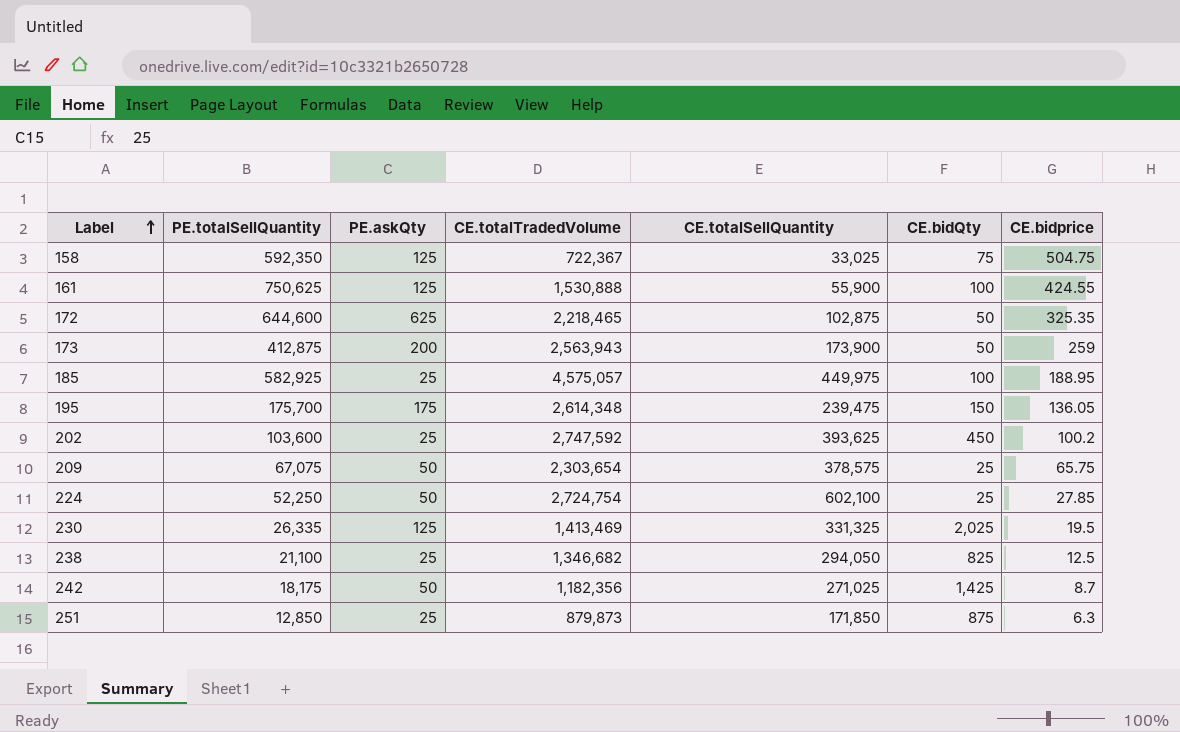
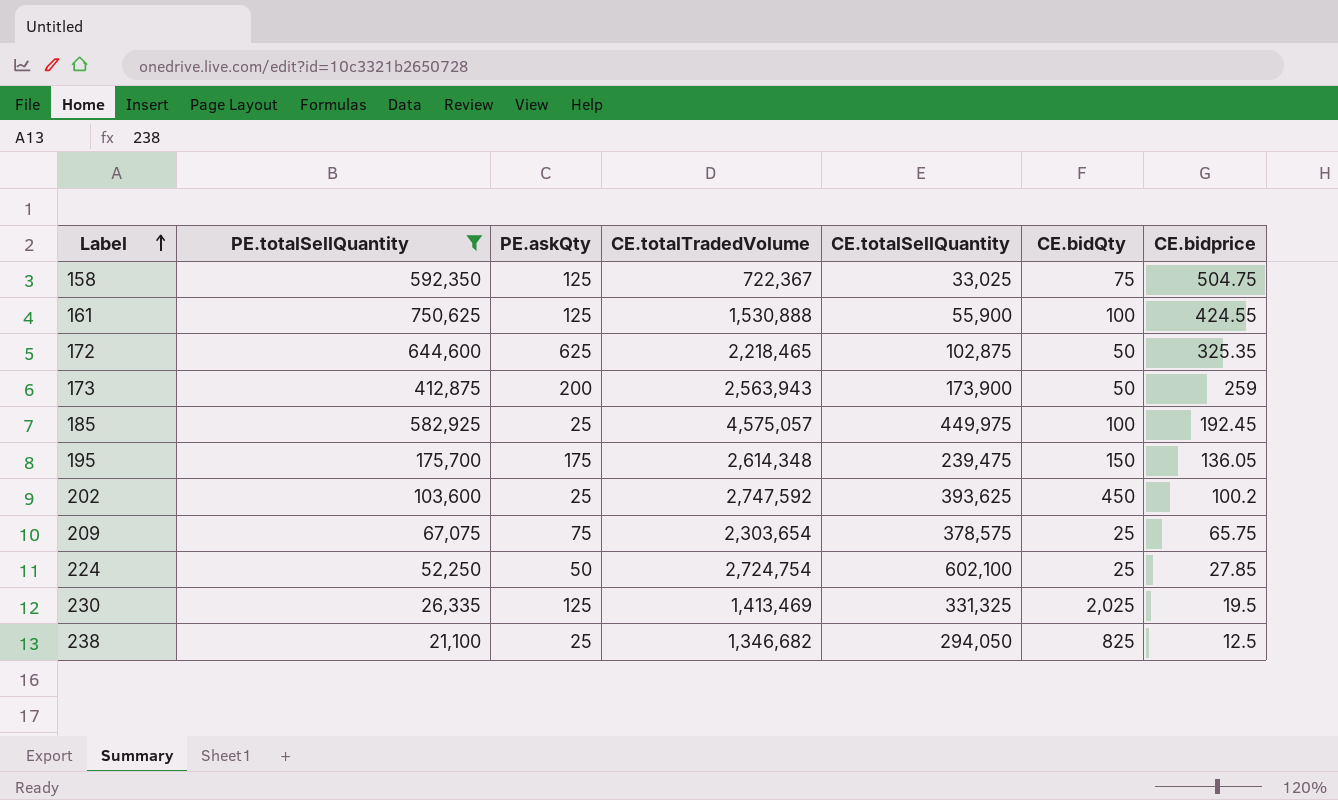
filter: none -> PE.totalSellQuantity >= 21,100
185 | CE.bidprice: 188.95 -> 192.45
209 | PE.askQty: 50 -> 75

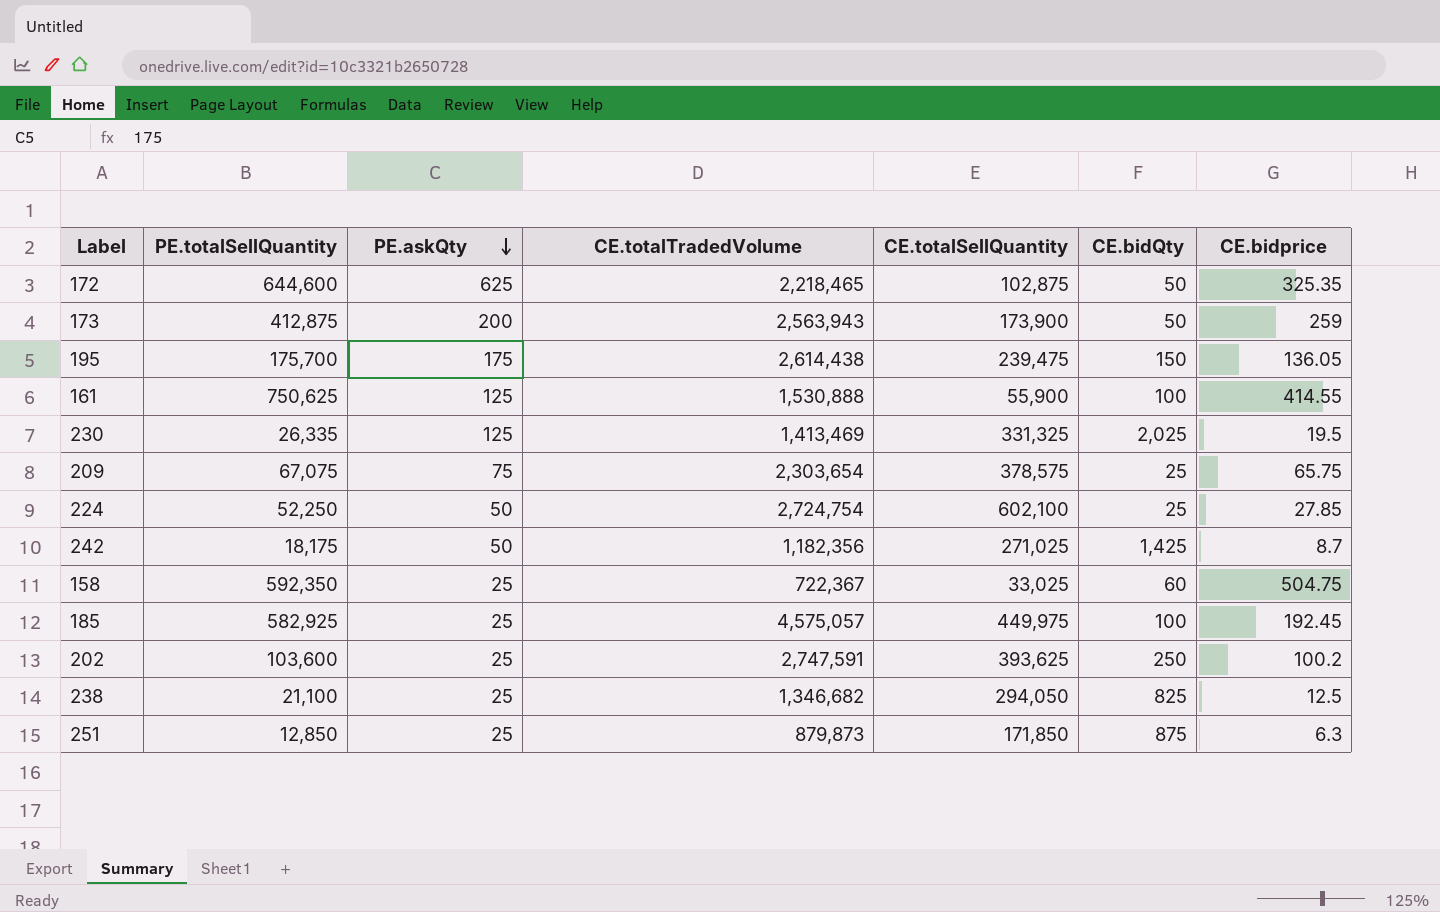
filter: PE.totalSellQuantity >= 21,100 -> none
row order: Label ascending -> PE.askQty descending
195 | CE.totalTradedVolume: 2,614,348 -> 2,614,438
161 | CE.bidprice: 424.55 -> 414.55
158 | PE.askQty: 125 -> 25
158 | CE.bidQty: 75 -> 60
202 | CE.totalTradedVolume: 2,747,592 -> 2,747,591
202 | CE.bidQty: 450 -> 250

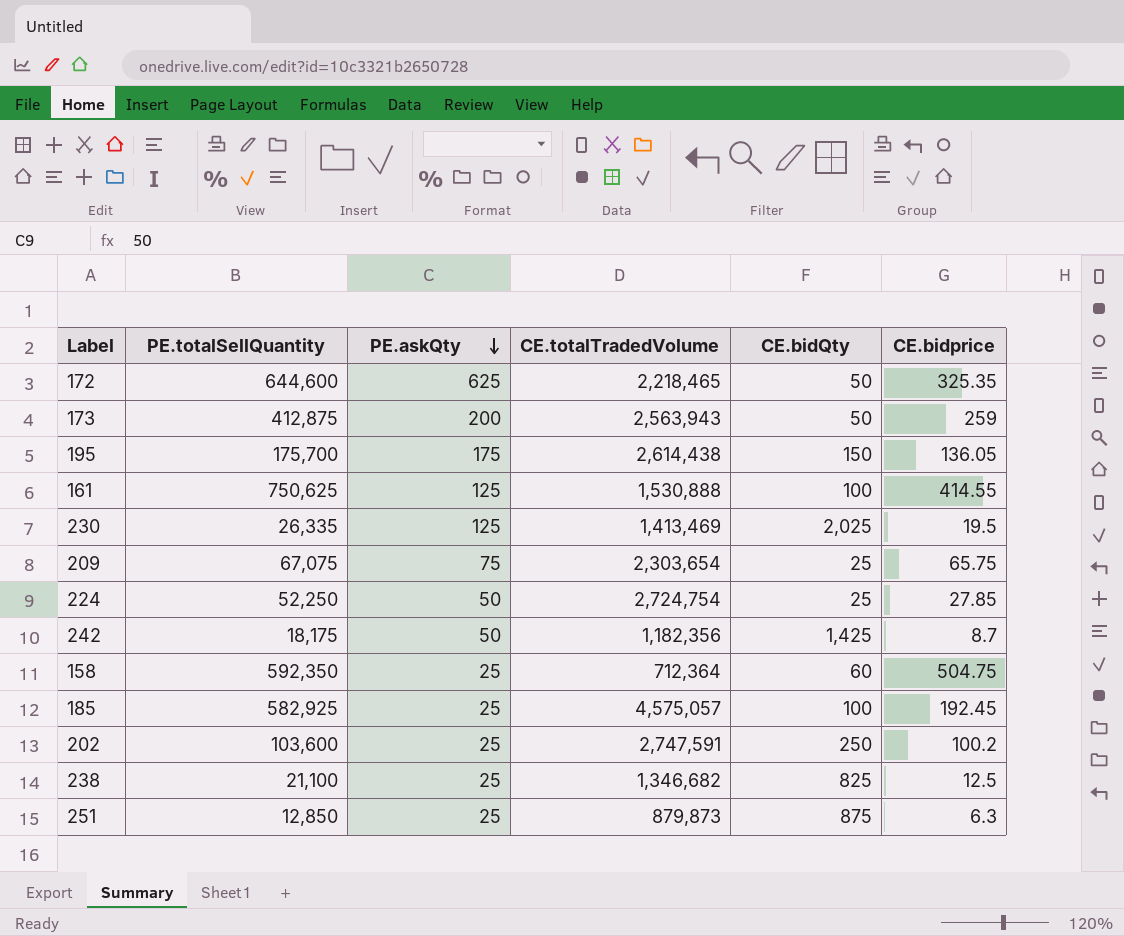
column CE.totalSellQuantity | position: 5 -> none
158 | CE.totalTradedVolume: 722,367 -> 712,364

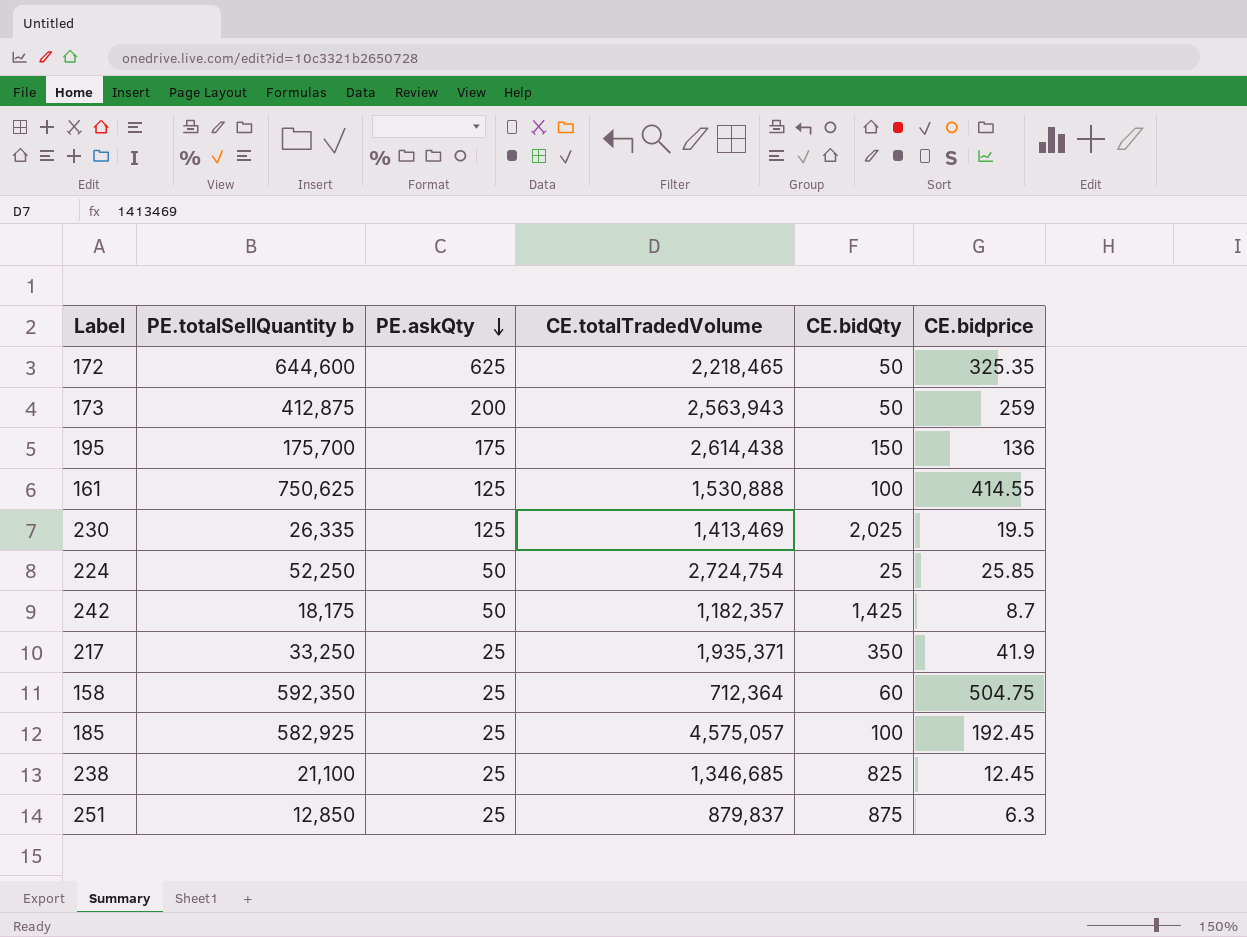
column name: PE.totalSellQuantity -> PE.totalSellQuantity b
row 209: 67,075 | 75 | 2,303,654 | 25 | 65.75 -> none
row 202: 103,600 | 25 | 2,747,591 | 250 | 100.2 -> none
195 | CE.bidprice: 136.05 -> 136
224 | CE.bidprice: 27.85 -> 25.85
242 | CE.totalTradedVolume: 1,182,356 -> 1,182,357
row 217: none -> 33,250 | 25 | 1,935,371 | 350 | 41.9
238 | CE.totalTradedVolume: 1,346,682 -> 1,346,685
238 | CE.bidprice: 12.5 -> 12.45
251 | CE.totalTradedVolume: 879,873 -> 879,837

